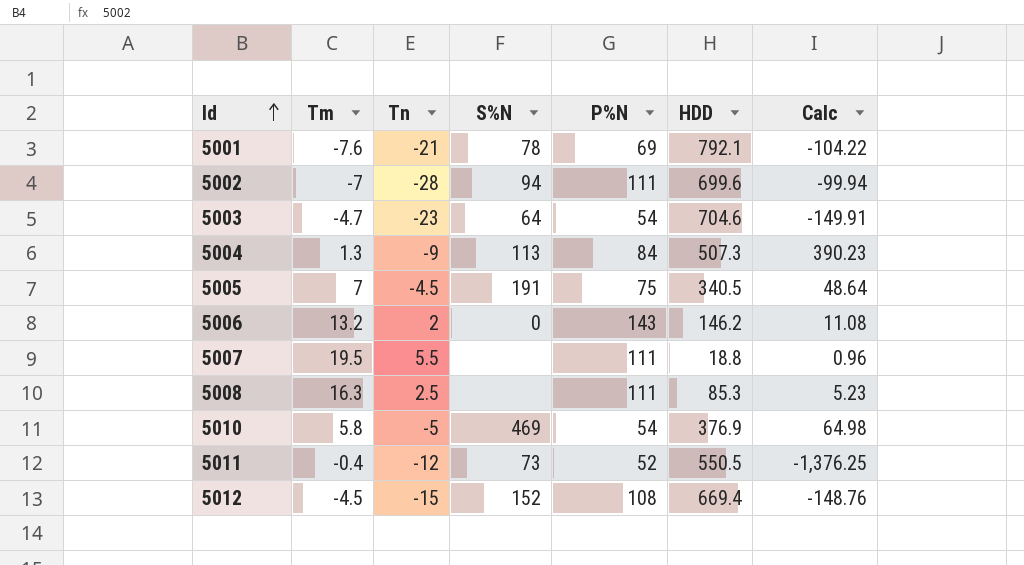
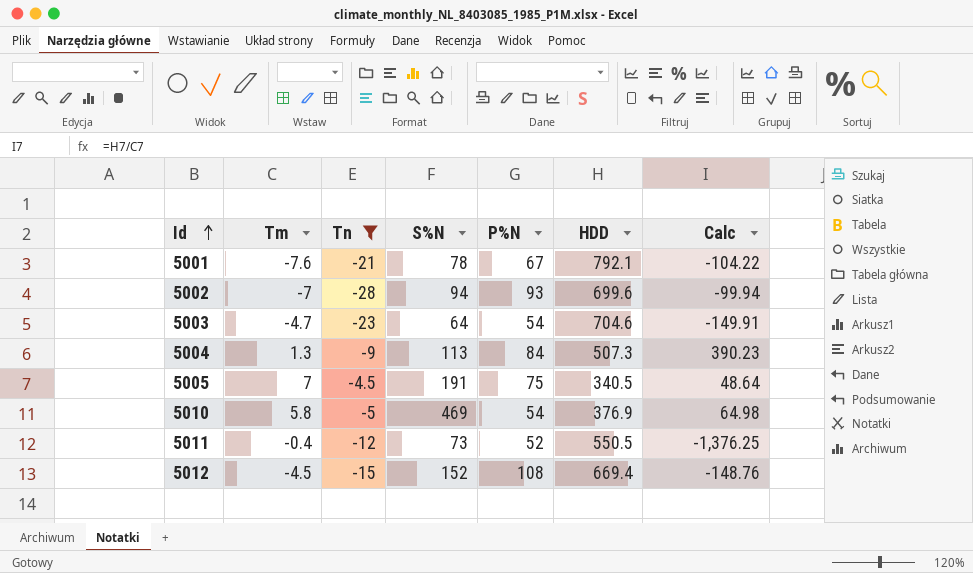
filter: none -> Tn <= -4.5
5001 | P%N: 69 -> 67
5002 | P%N: 111 -> 93

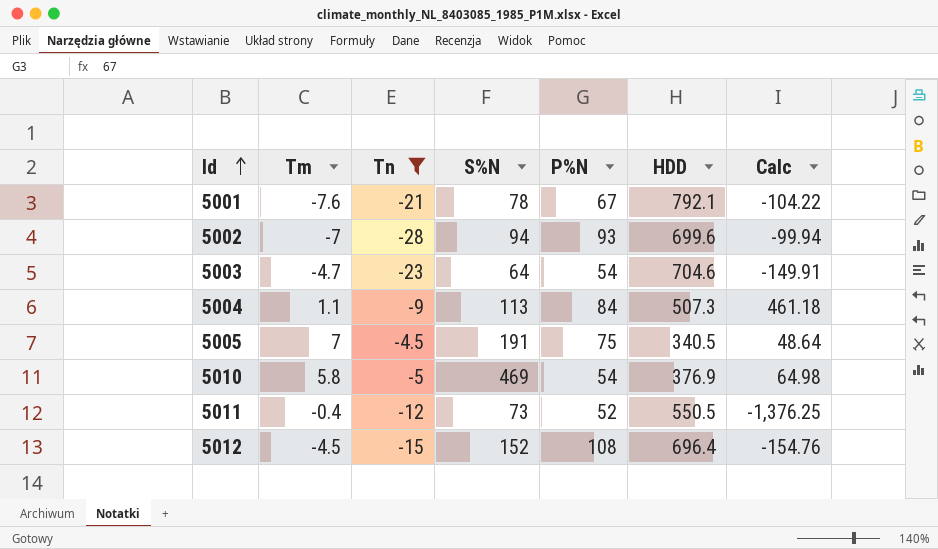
5004 | Tm: 1.3 -> 1.1
5004 | Calc: 390.23 -> 461.18
5012 | HDD: 669.4 -> 696.4
5012 | Calc: -148.76 -> -154.76

